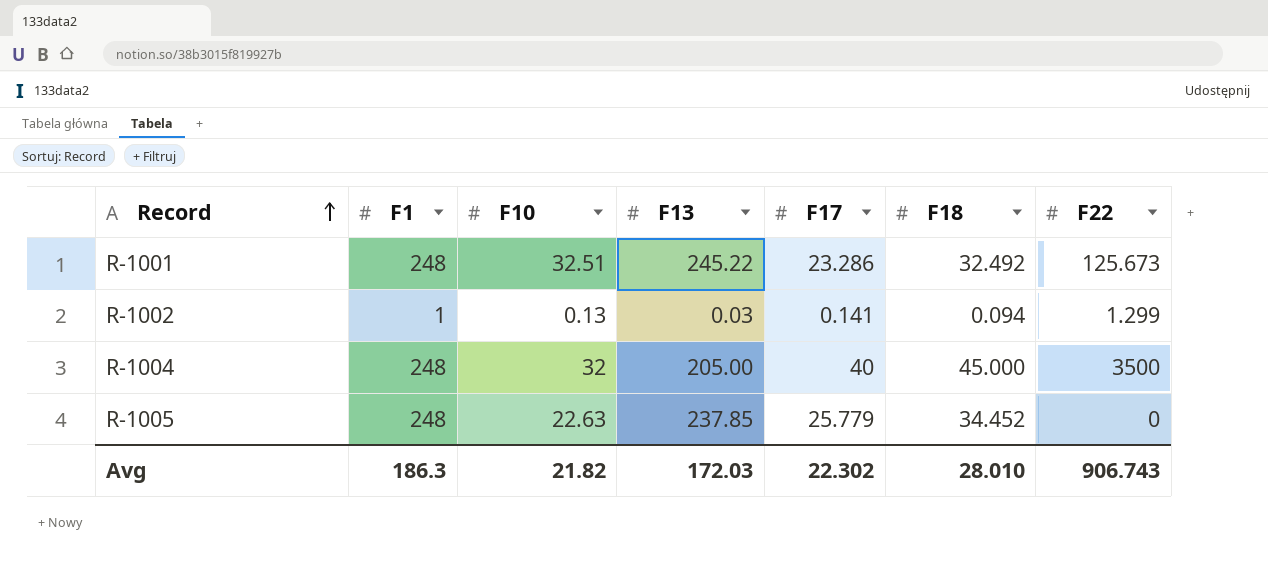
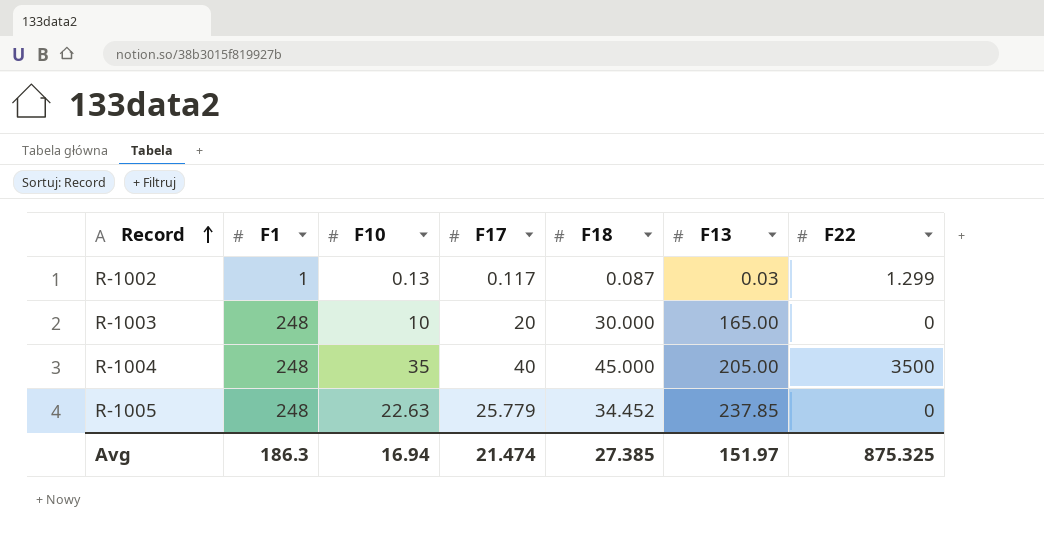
column F13 | position: 4 -> 6
row R-1001: 248 | 32.51 | 245.22 | 23.286 | 32.492 | 125.673 -> none
R-1002 | F17: 0.141 -> 0.117
R-1002 | F18: 0.094 -> 0.087
row R-1003: none -> 248 | 10 | 20 | 30.000 | 165.00 | 0
R-1004 | F10: 32 -> 35
Avg | F10: 21.82 -> 16.94
Avg | F17: 22.302 -> 21.474
Avg | F18: 28.010 -> 27.385
Avg | F13: 172.03 -> 151.97
Avg | F22: 906.743 -> 875.325

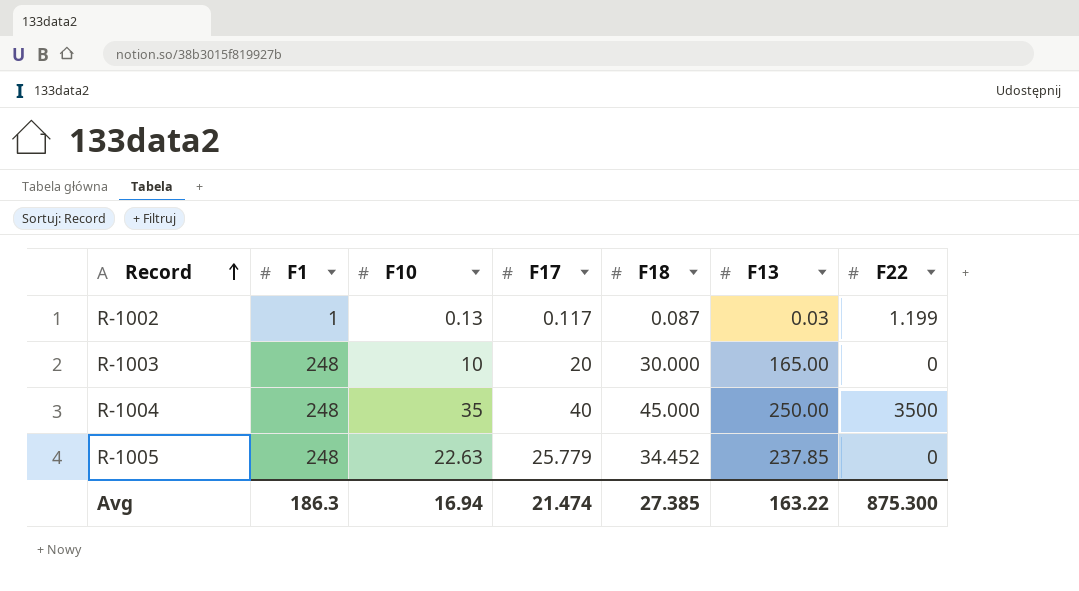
R-1002 | F22: 1.299 -> 1.199
R-1004 | F13: 205.00 -> 250.00
Avg | F13: 151.97 -> 163.22
Avg | F22: 875.325 -> 875.300

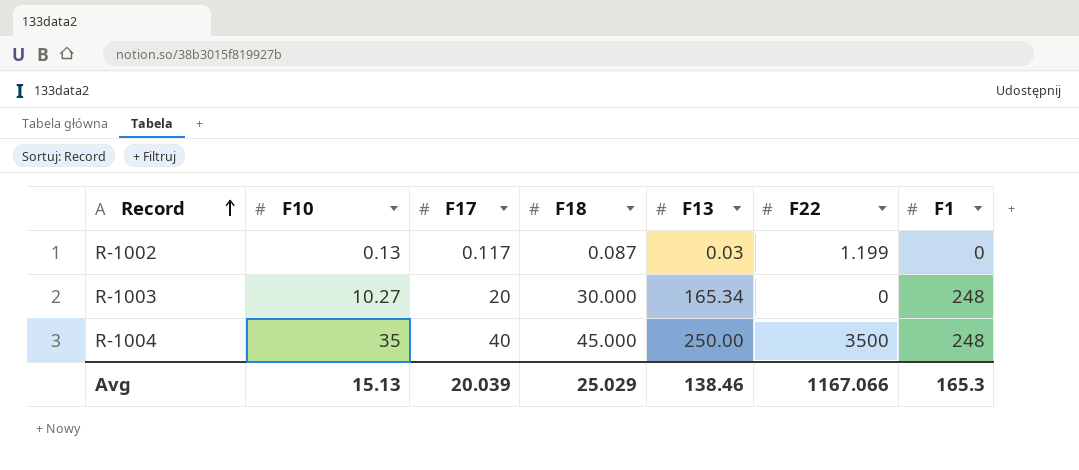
column F1 | position: 2 -> 7
row R-1005: 248 | 22.63 | 25.779 | 34.452 | 237.85 | 0 -> none
R-1002 | F1: 1 -> 0
R-1003 | F10: 10 -> 10.27
R-1003 | F13: 165.00 -> 165.34
Avg | F10: 16.94 -> 15.13
Avg | F17: 21.474 -> 20.039
Avg | F18: 27.385 -> 25.029
Avg | F13: 163.22 -> 138.46
Avg | F22: 875.300 -> 1167.066
Avg | F1: 186.3 -> 165.3

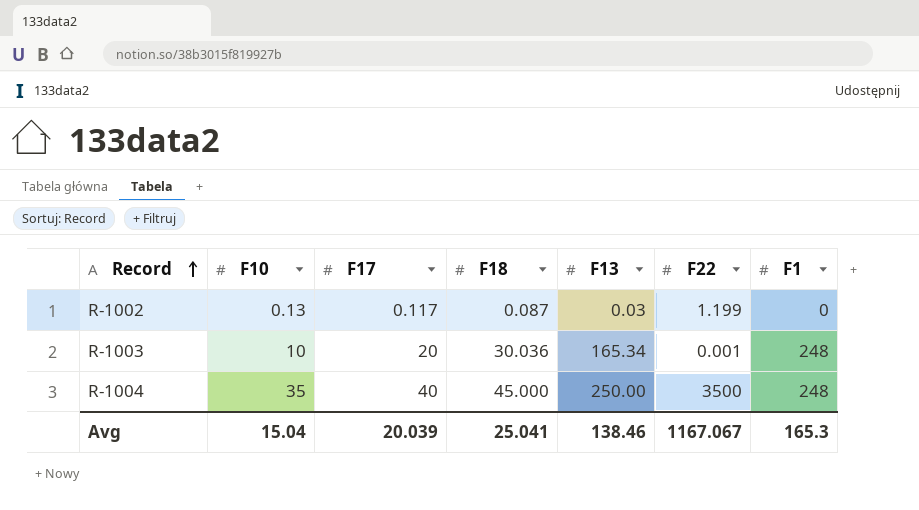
R-1003 | F10: 10.27 -> 10
R-1003 | F18: 30.000 -> 30.036
R-1003 | F22: 0 -> 0.001
Avg | F10: 15.13 -> 15.04
Avg | F18: 25.029 -> 25.041
Avg | F22: 1167.066 -> 1167.067

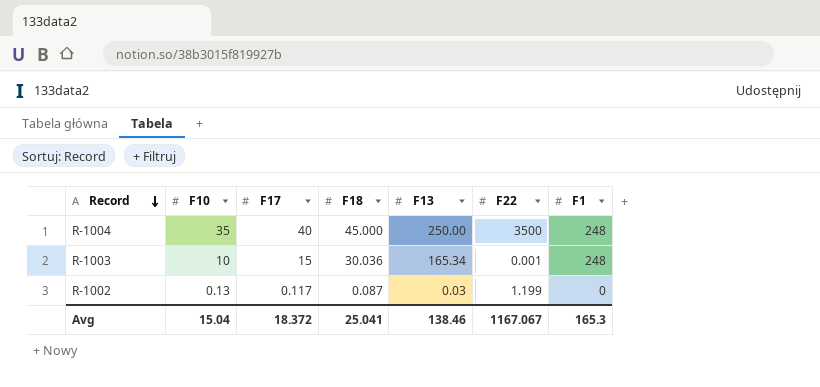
row order: Record ascending -> Record descending
R-1003 | F17: 20 -> 15
Avg | F17: 20.039 -> 18.372

